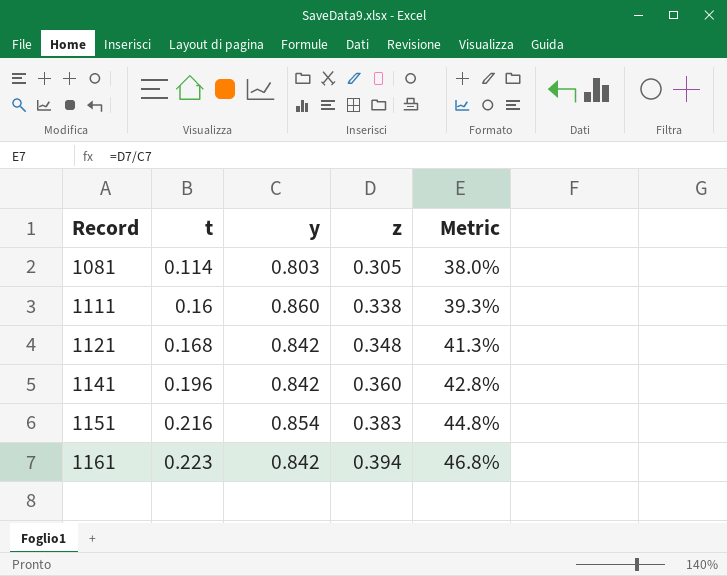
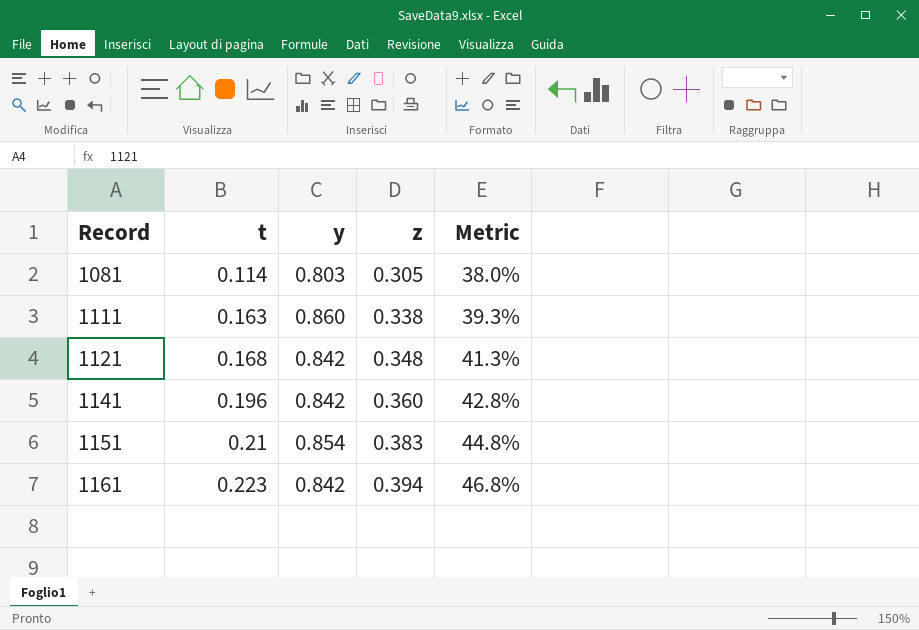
1111 | t: 0.16 -> 0.163
1151 | t: 0.216 -> 0.21

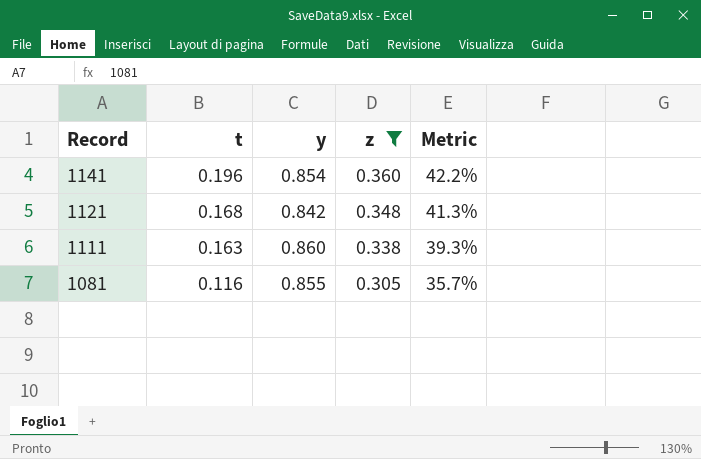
filter: none -> z <= 0.360
row order: Record ascending -> Record descending
1141 | y: 0.842 -> 0.854
1141 | Metric: 42.8% -> 42.2%
1081 | t: 0.114 -> 0.116
1081 | y: 0.803 -> 0.855
1081 | Metric: 38.0% -> 35.7%

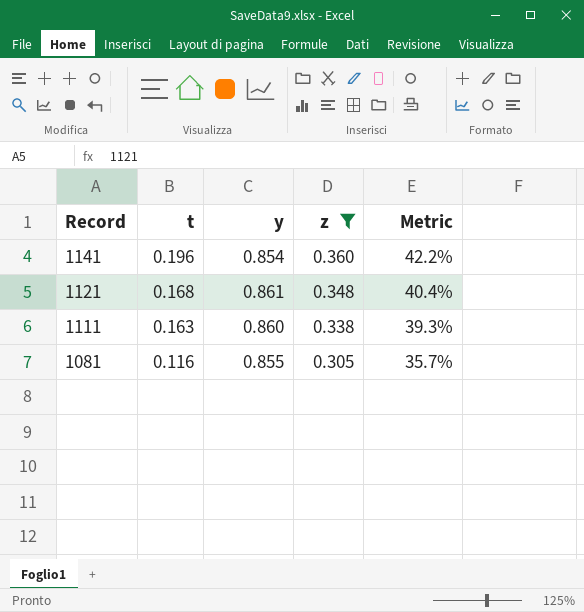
1121 | y: 0.842 -> 0.861
1121 | Metric: 41.3% -> 40.4%

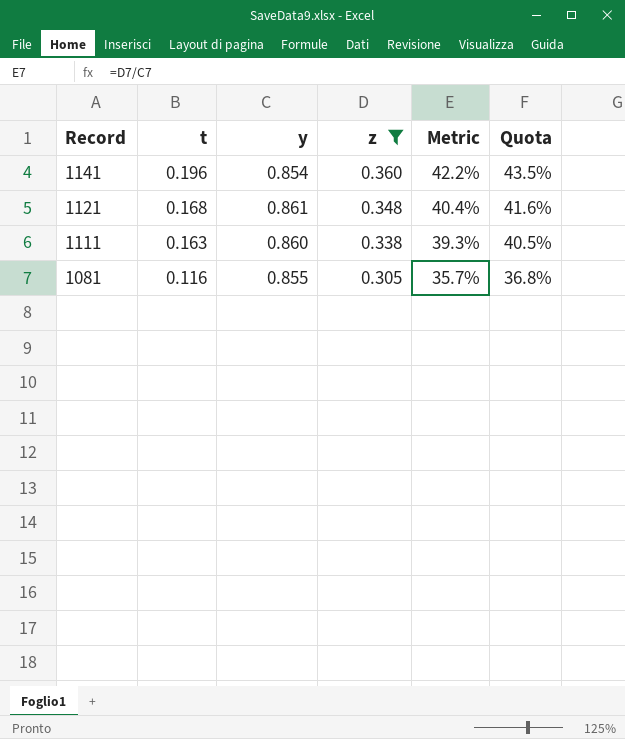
column Quota | formula: none -> [Metric] * 1.03

